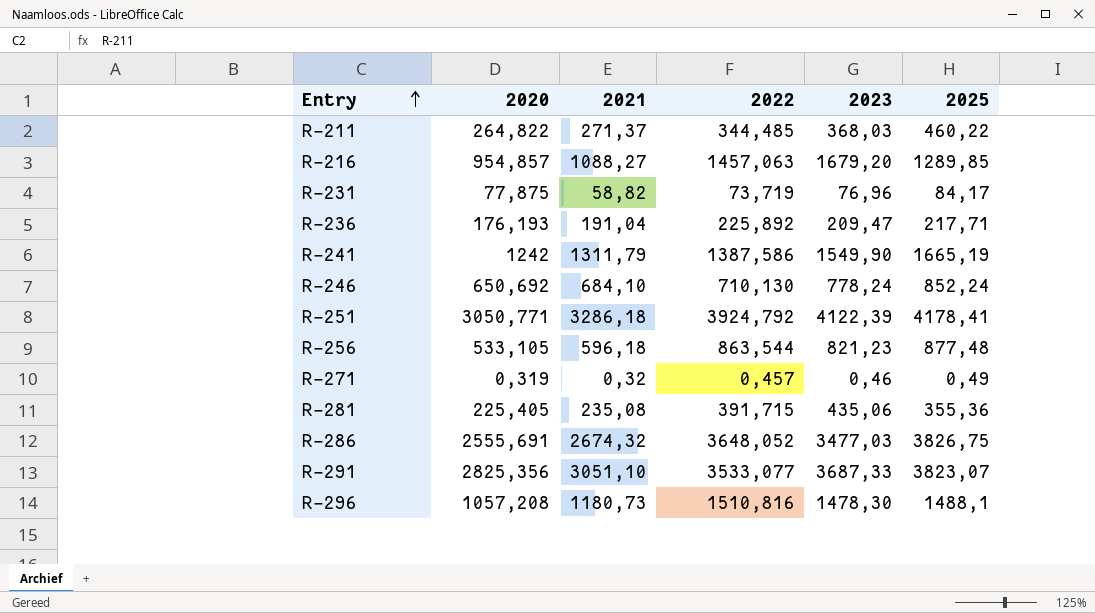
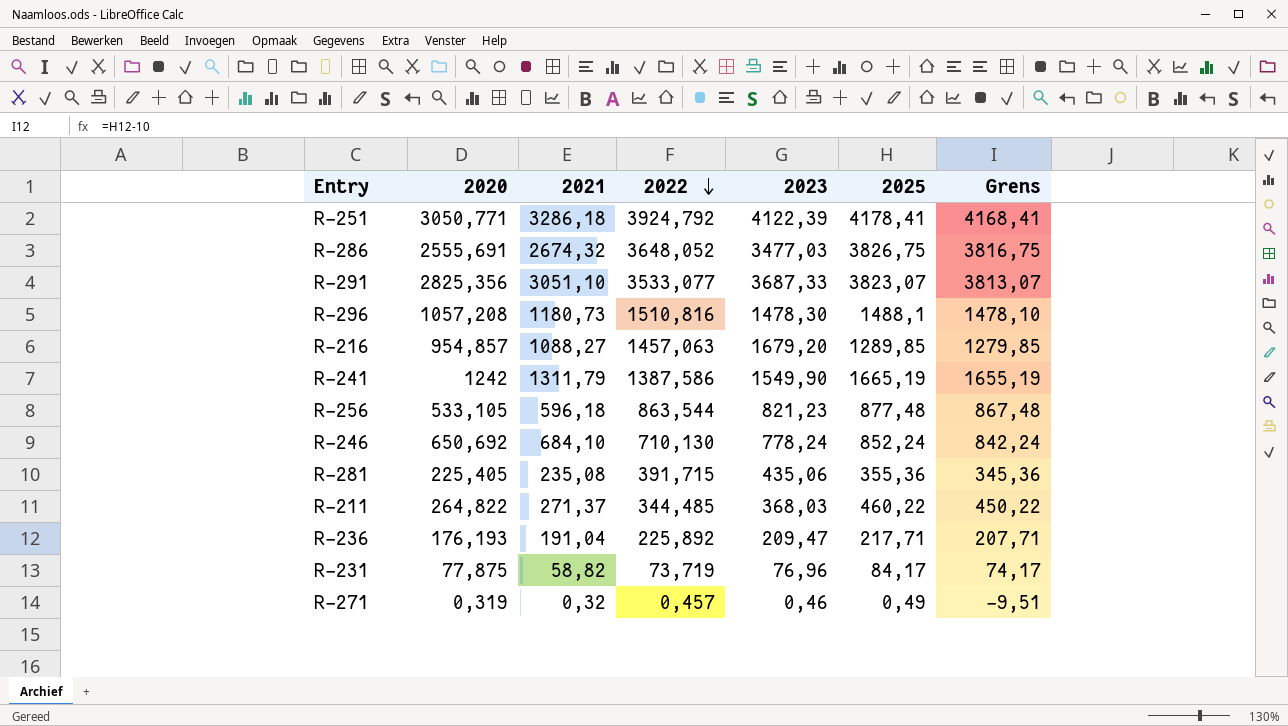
row order: Entry ascending -> 2022 descending
column Grens | formula: none -> [2025] - 10

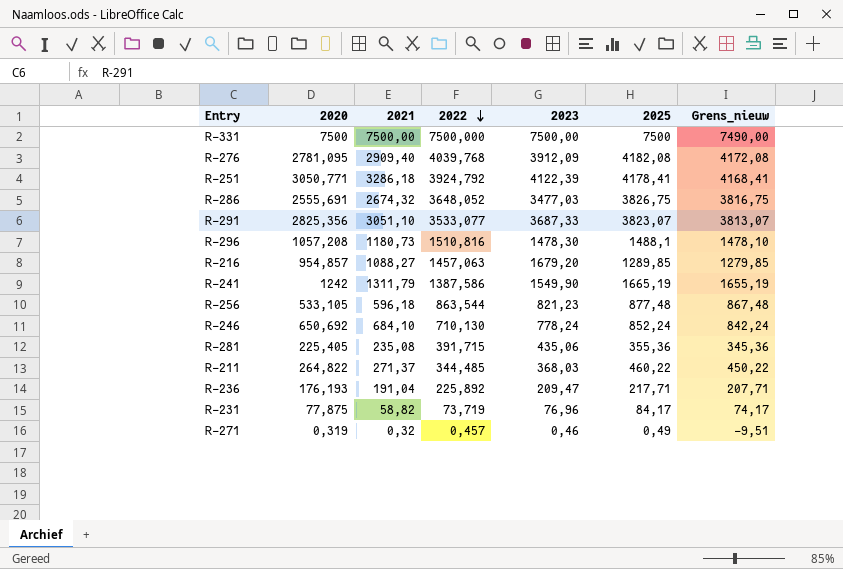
column name: Grens -> Grens_nieuw
row R-331: none -> 7500 | 7500,00 | 7500,000 | 7500,00 | 7500 | 7490,00
row R-276: none -> 2781,095 | 2909,40 | 4039,768 | 3912,09 | 4182,08 | 4172,08

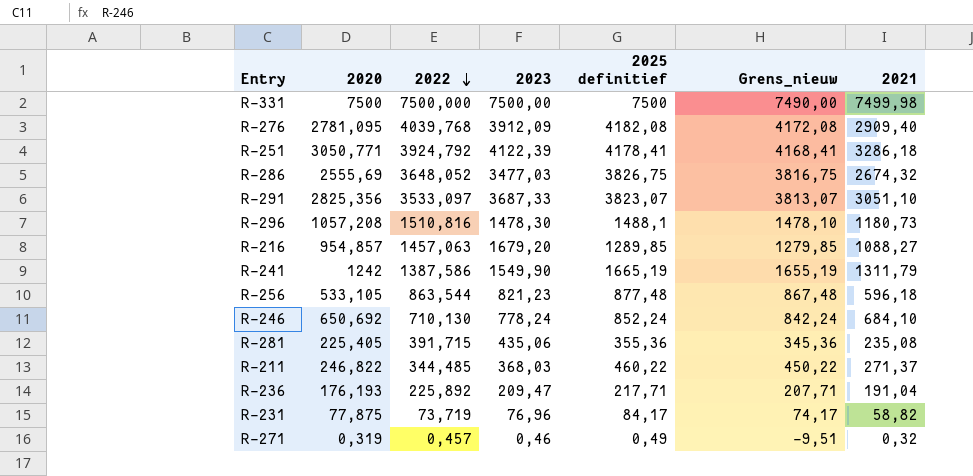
column name: 2025 -> 2025 definitief
column 2021 | position: 3 -> 7
R-331 | 2021: 7500,00 -> 7499,98
R-286 | 2020: 2555,691 -> 2555,69
R-291 | 2022: 3533,077 -> 3533,097
R-211 | 2020: 264,822 -> 246,822

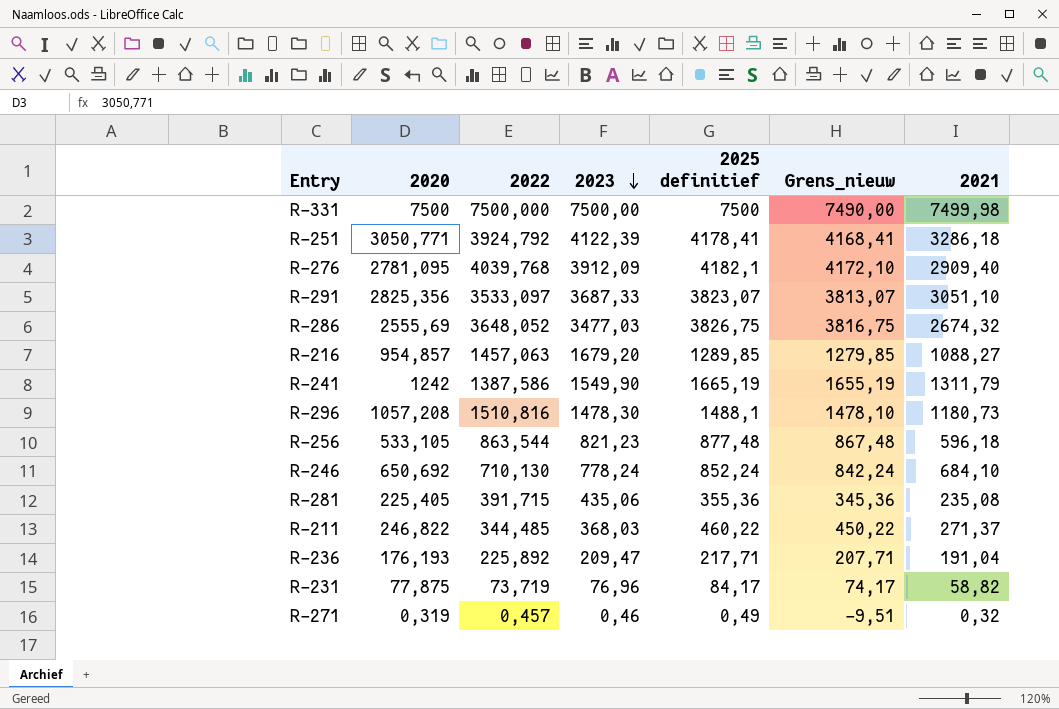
row order: 2022 descending -> 2023 descending
R-276 | 2025 definitief: 4182,08 -> 4182,1
R-276 | Grens_nieuw: 4172,08 -> 4172,10

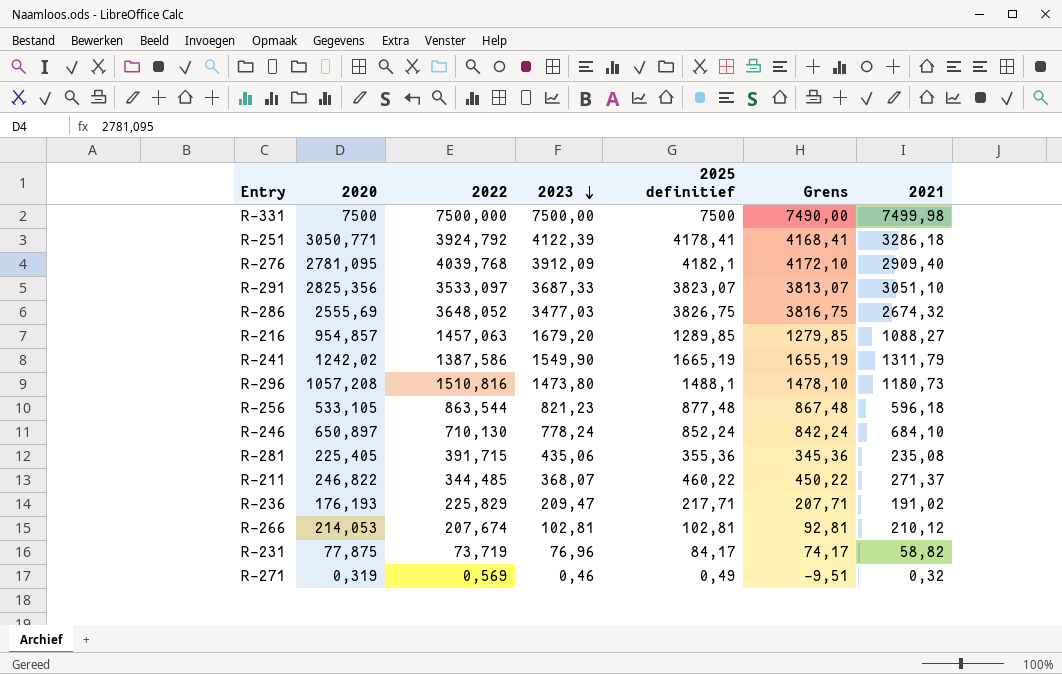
column name: Grens_nieuw -> Grens
R-241 | 2020: 1242 -> 1242,02
R-296 | 2023: 1478,30 -> 1473,80
R-246 | 2020: 650,692 -> 650,897
R-211 | 2023: 368,03 -> 368,07
R-236 | 2022: 225,892 -> 225,829
R-236 | 2021: 191,04 -> 191,02
row R-266: none -> 214,053 | 207,674 | 102,81 | 102,81 | 92,81 | 210,12
R-271 | 2022: 0,457 -> 0,569

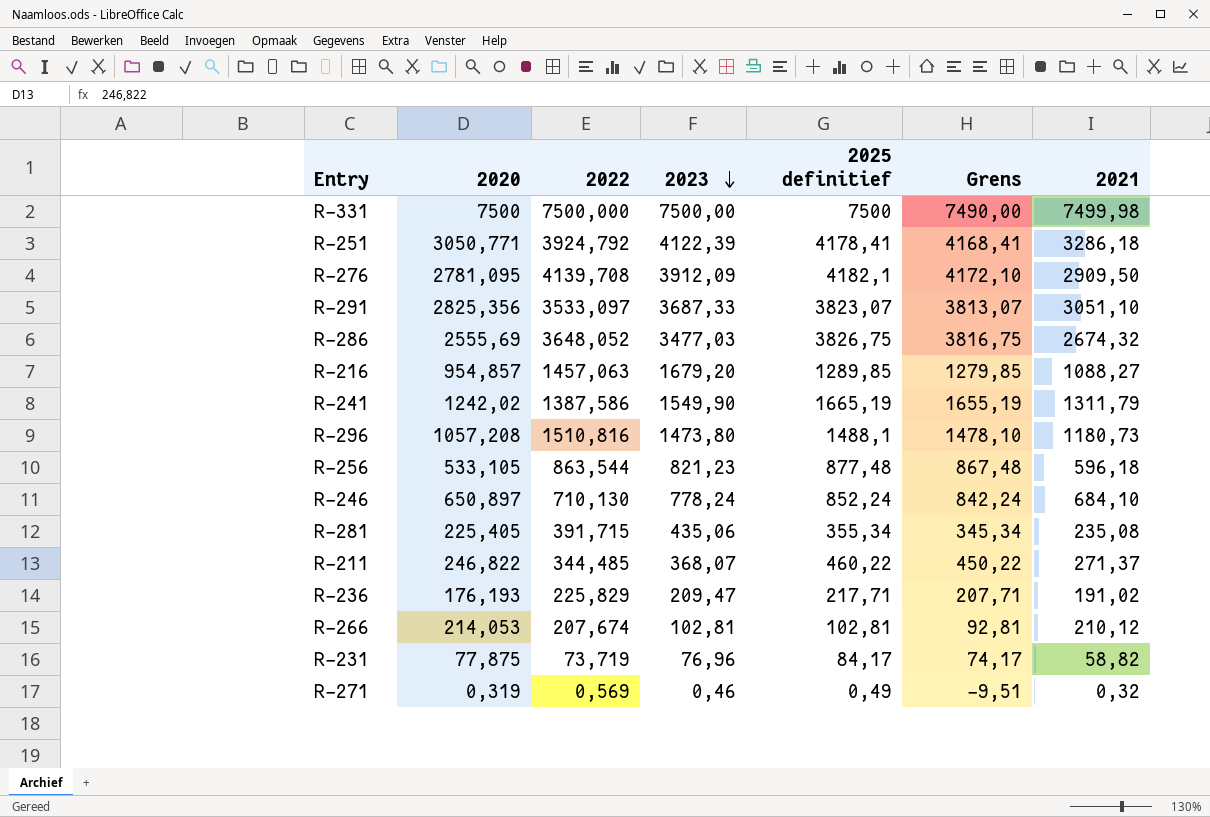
R-276 | 2022: 4039,768 -> 4139,708
R-276 | 2021: 2909,40 -> 2909,50
R-281 | 2025 definitief: 355,36 -> 355,34
R-281 | Grens: 345,36 -> 345,34

